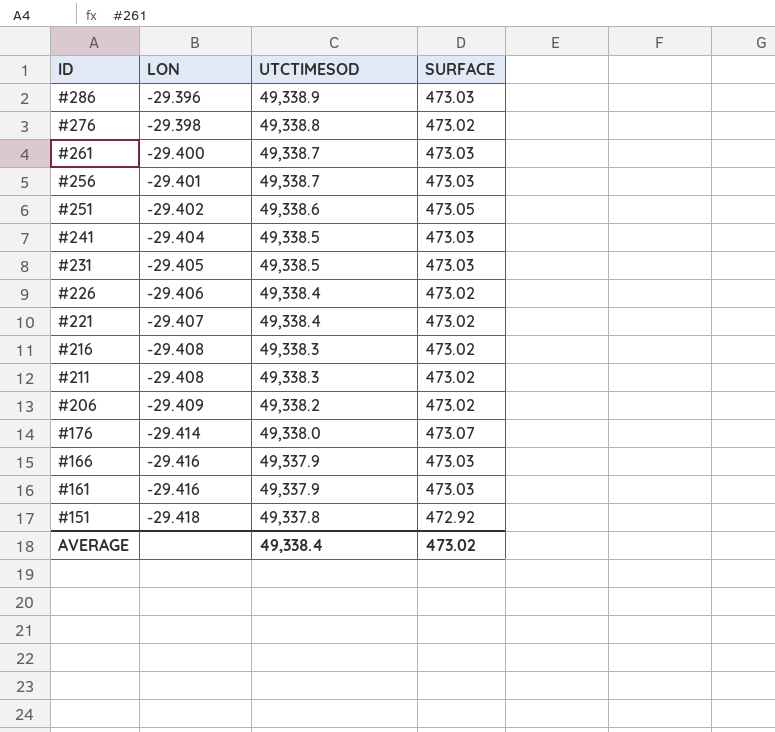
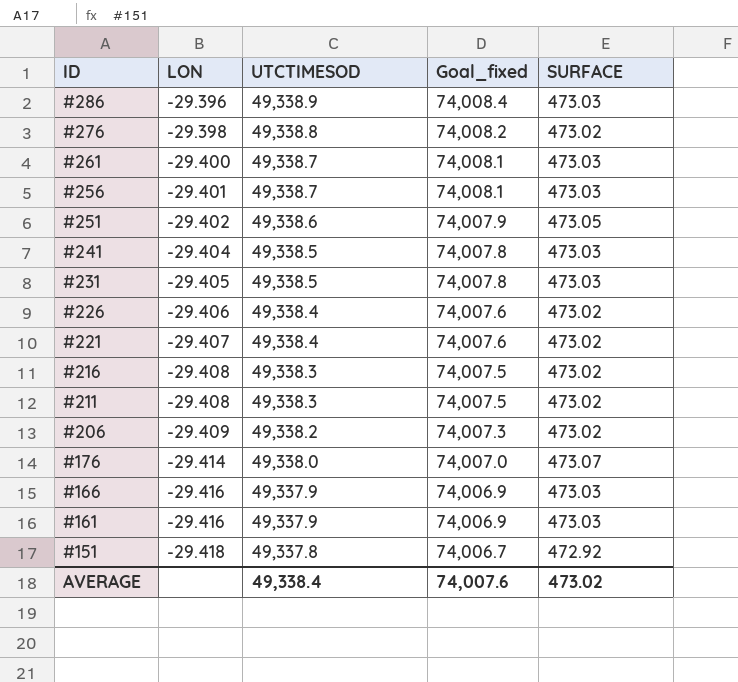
column Goal_fixed | formula: none -> [UTCTIMESOD] * 1.5

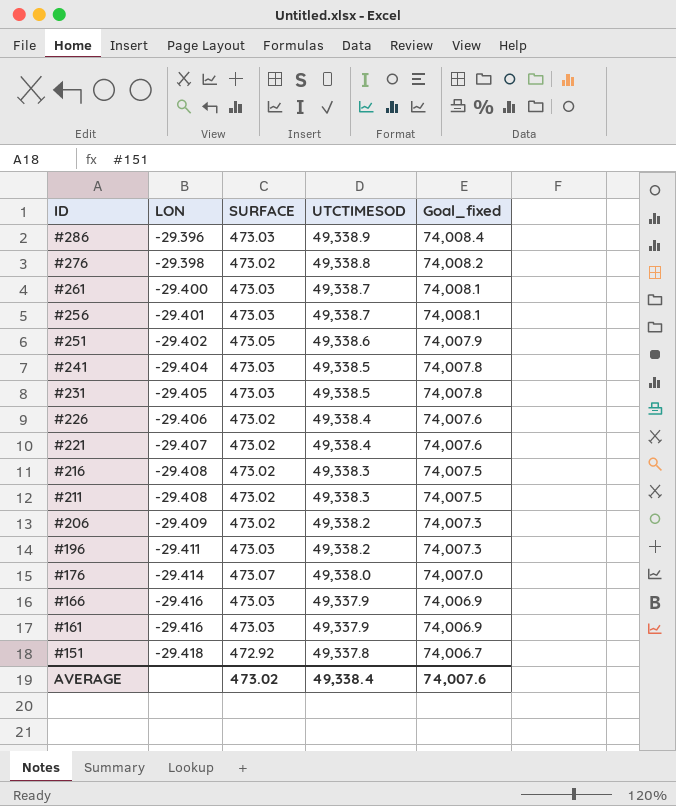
column SURFACE | position: 5 -> 3
row #196: none -> -29.411 | 473.03 | 49,338.2 | 74,007.3

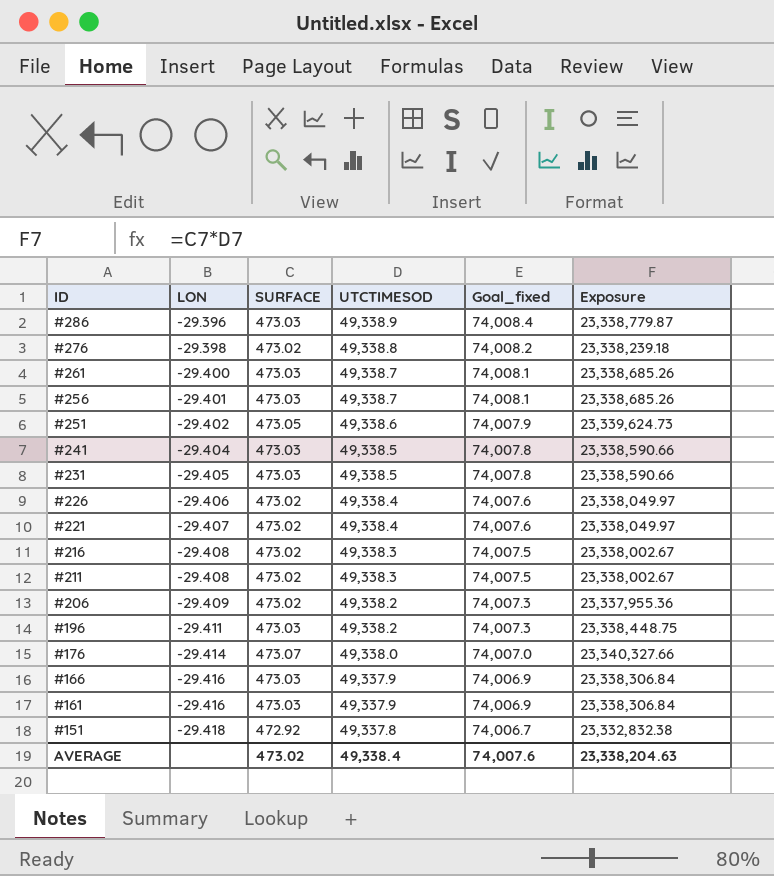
column Exposure | formula: none -> [SURFACE] * [UTCTIMESOD]

